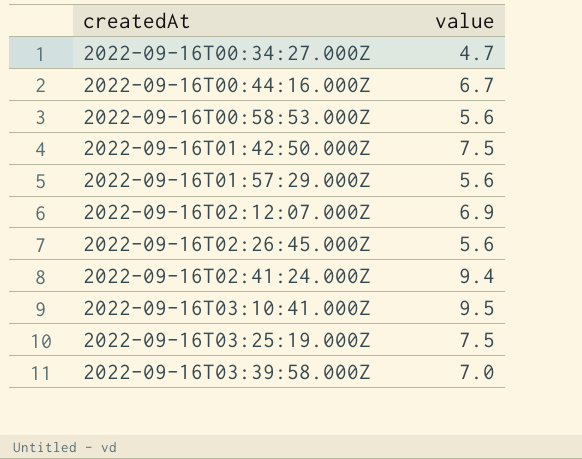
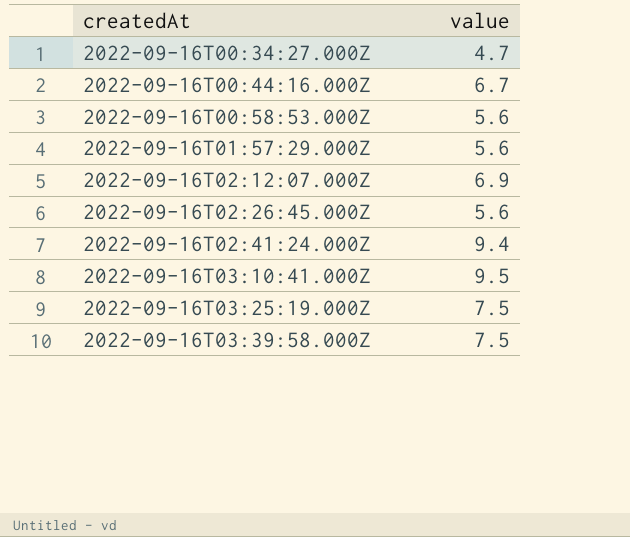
row 2022-09-16T01:42:50.000Z: 7.5 -> none
2022-09-16T03:39:58.000Z | value: 7.0 -> 7.5

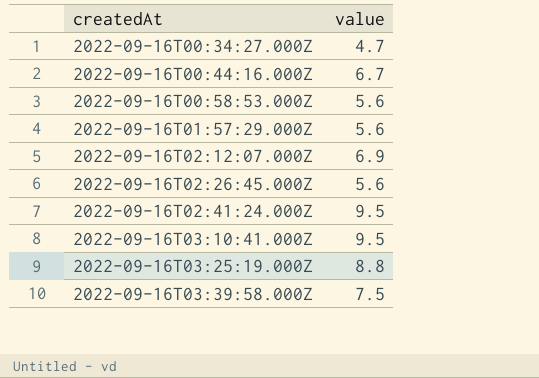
2022-09-16T02:41:24.000Z | value: 9.4 -> 9.5
2022-09-16T03:25:19.000Z | value: 7.5 -> 8.8

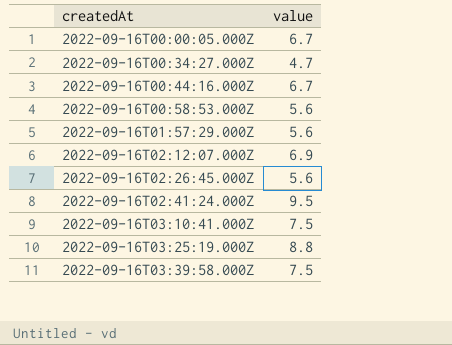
row 2022-09-16T00:00:05.000Z: none -> 6.7
2022-09-16T03:10:41.000Z | value: 9.5 -> 7.5

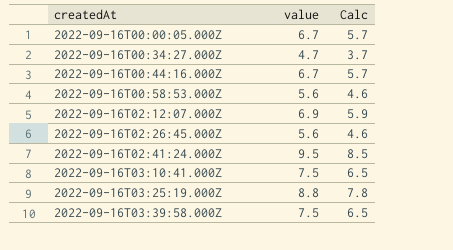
column Calc | formula: none -> [value] - 1
row 2022-09-16T01:57:29.000Z: 5.6 -> none

